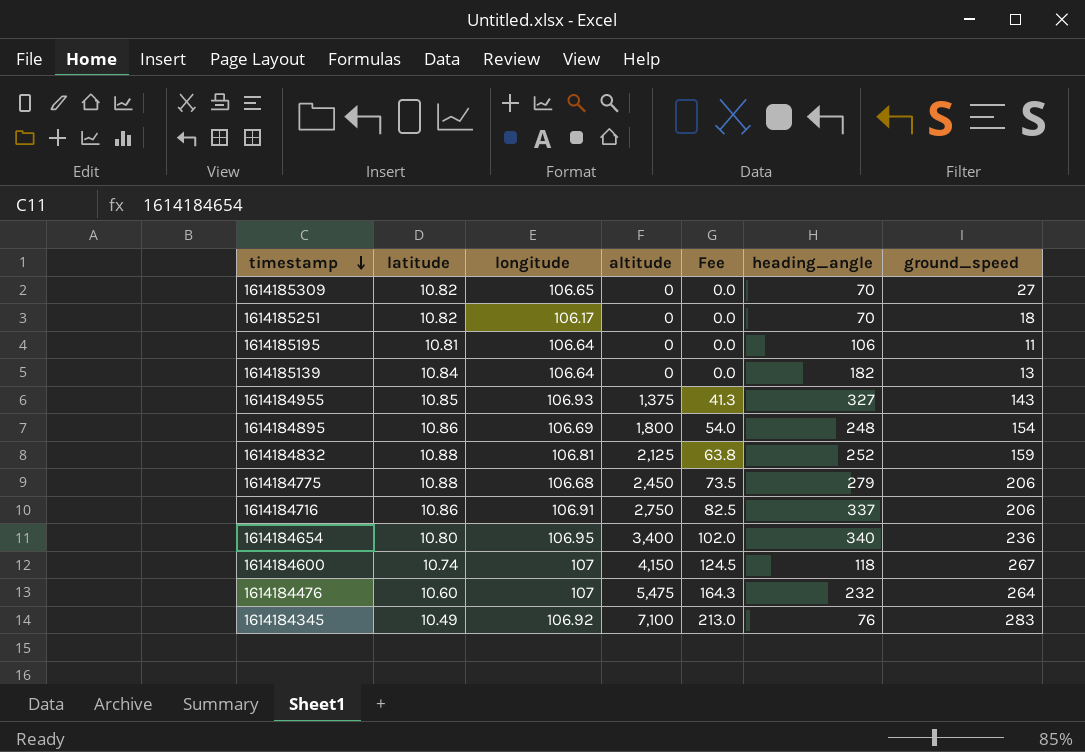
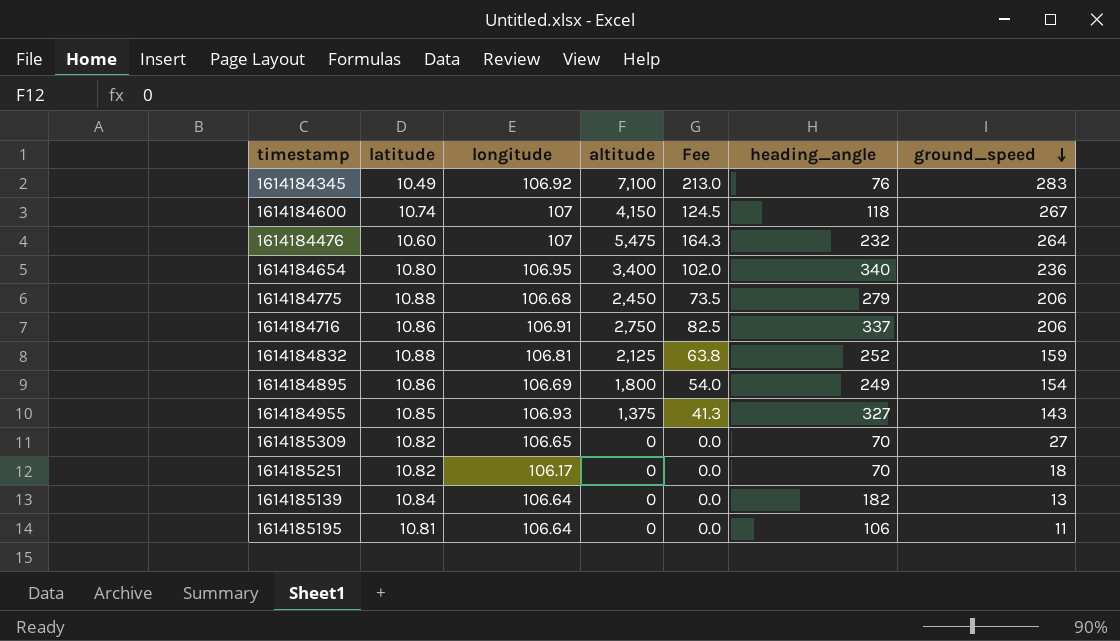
row order: timestamp descending -> ground_speed descending
1614184895 | heading_angle: 248 -> 249

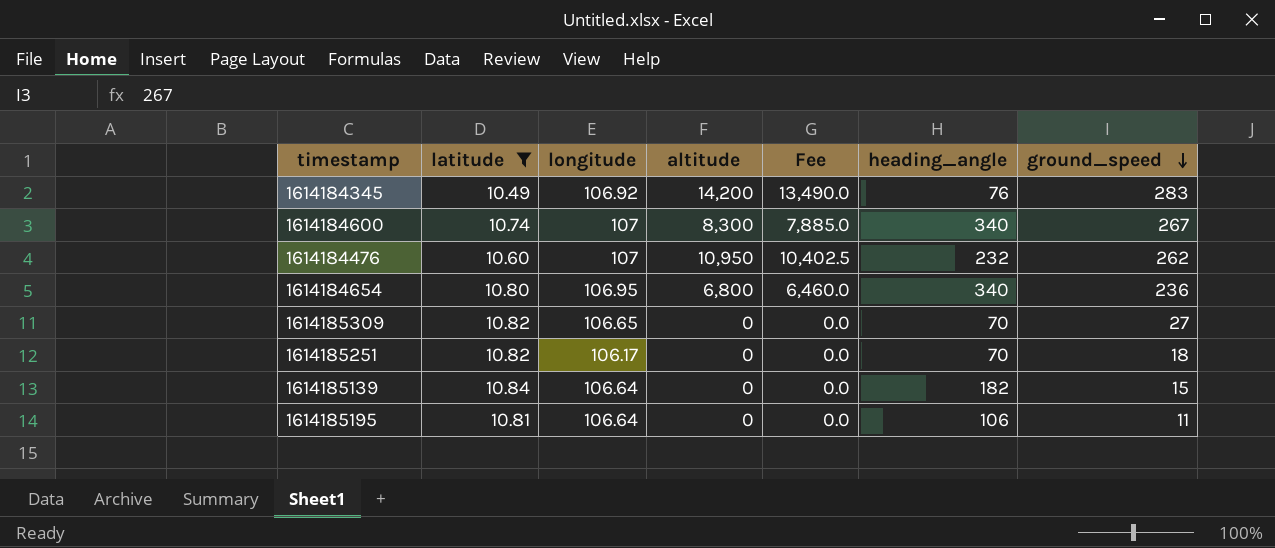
filter: none -> latitude <= 10.84
column Fee | formula: [altitude] * 0.03 -> [altitude] * 0.95
1614184345 | altitude: 7,100 -> 14,200
1614184600 | altitude: 4,150 -> 8,300
1614184600 | heading_angle: 118 -> 340
1614184476 | altitude: 5,475 -> 10,950
1614184476 | ground_speed: 264 -> 262
1614184654 | altitude: 3,400 -> 6,800
1614185139 | ground_speed: 13 -> 15

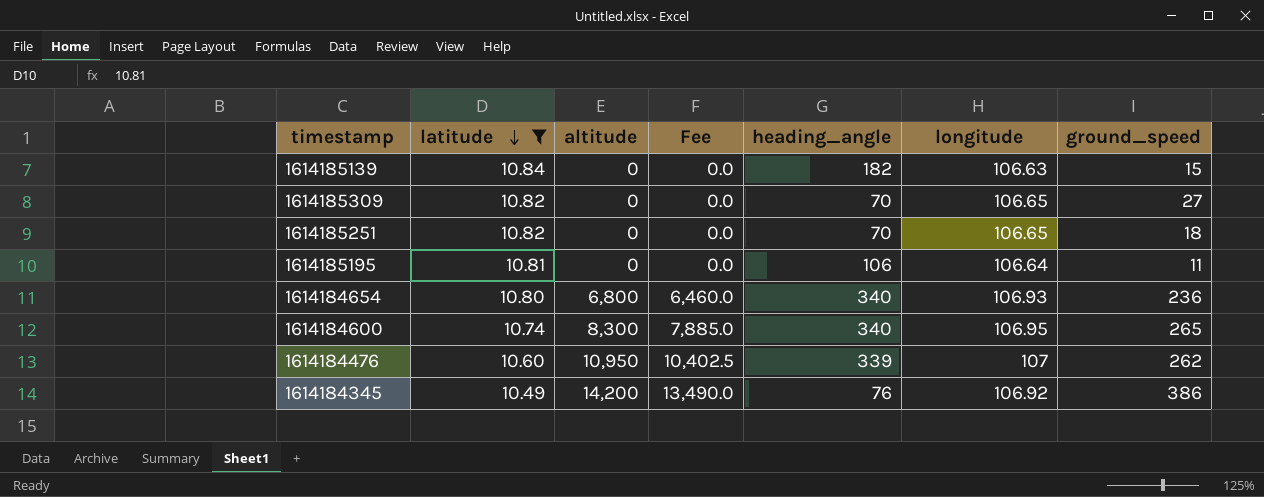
row order: ground_speed descending -> latitude descending
column longitude | position: 3 -> 6
1614185139 | longitude: 106.64 -> 106.63
1614185251 | longitude: 106.17 -> 106.65
1614184654 | longitude: 106.95 -> 106.93
1614184600 | longitude: 107 -> 106.95
1614184600 | ground_speed: 267 -> 265
1614184476 | heading_angle: 232 -> 339
1614184345 | ground_speed: 283 -> 386

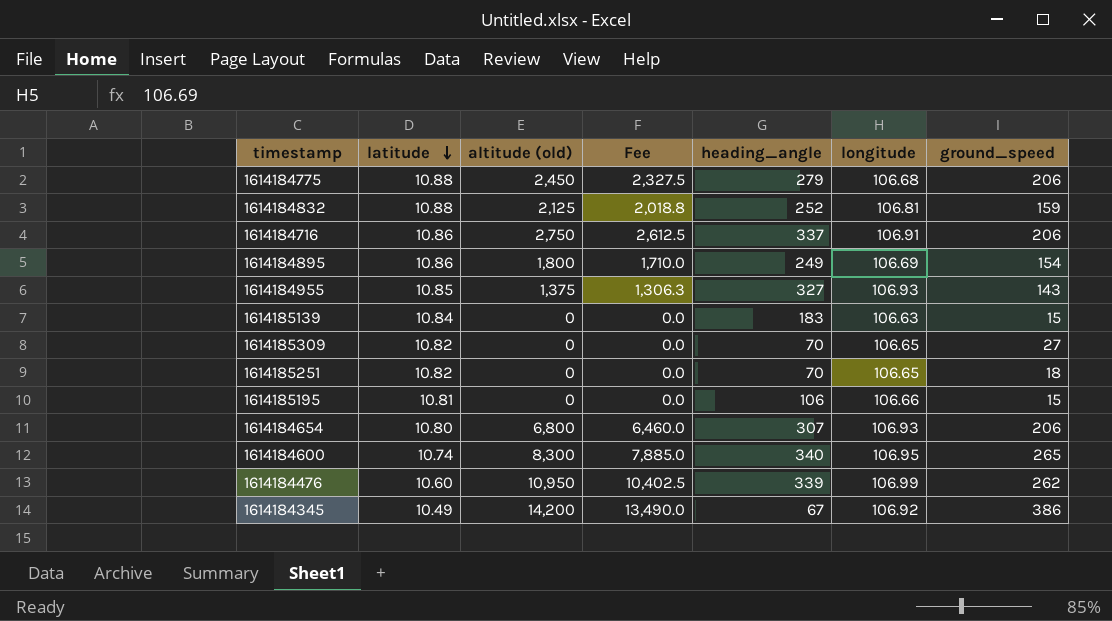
filter: latitude <= 10.84 -> none
column name: altitude -> altitude (old)
1614185139 | heading_angle: 182 -> 183
1614185195 | longitude: 106.64 -> 106.66
1614185195 | ground_speed: 11 -> 15
1614184654 | heading_angle: 340 -> 307
1614184654 | ground_speed: 236 -> 206
1614184476 | longitude: 107 -> 106.99
1614184345 | heading_angle: 76 -> 67

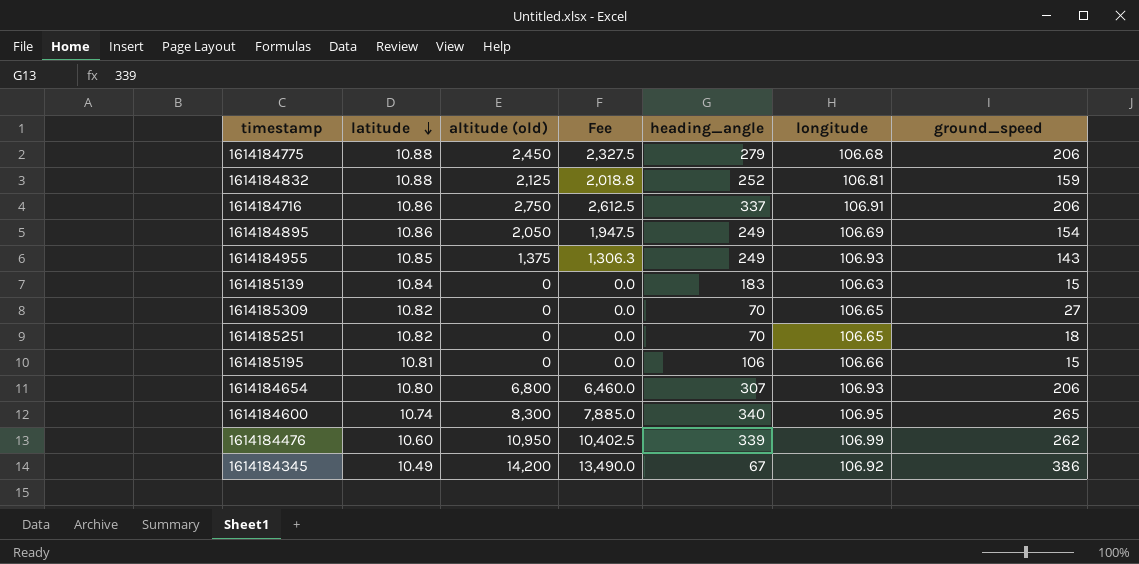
1614184895 | altitude (old): 1,800 -> 2,050
1614184895 | Fee: 1,710.0 -> 1,947.5
1614184955 | heading_angle: 327 -> 249

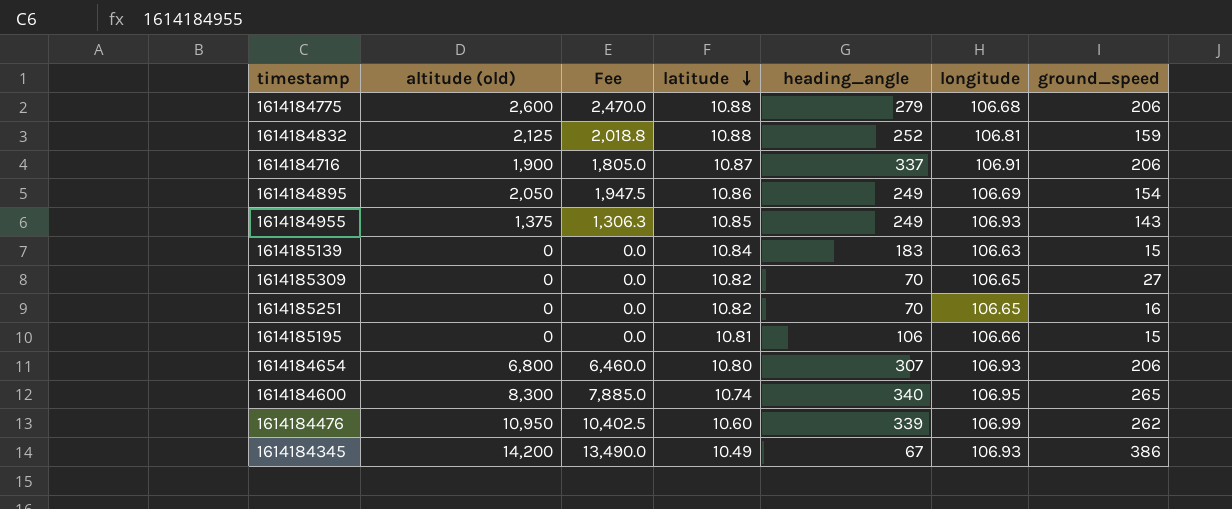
column latitude | position: 2 -> 4
1614184775 | altitude (old): 2,450 -> 2,600
1614184775 | Fee: 2,327.5 -> 2,470.0
1614184716 | altitude (old): 2,750 -> 1,900
1614184716 | Fee: 2,612.5 -> 1,805.0
1614184716 | latitude: 10.86 -> 10.87
1614185251 | ground_speed: 18 -> 16
1614184345 | longitude: 106.92 -> 106.93

